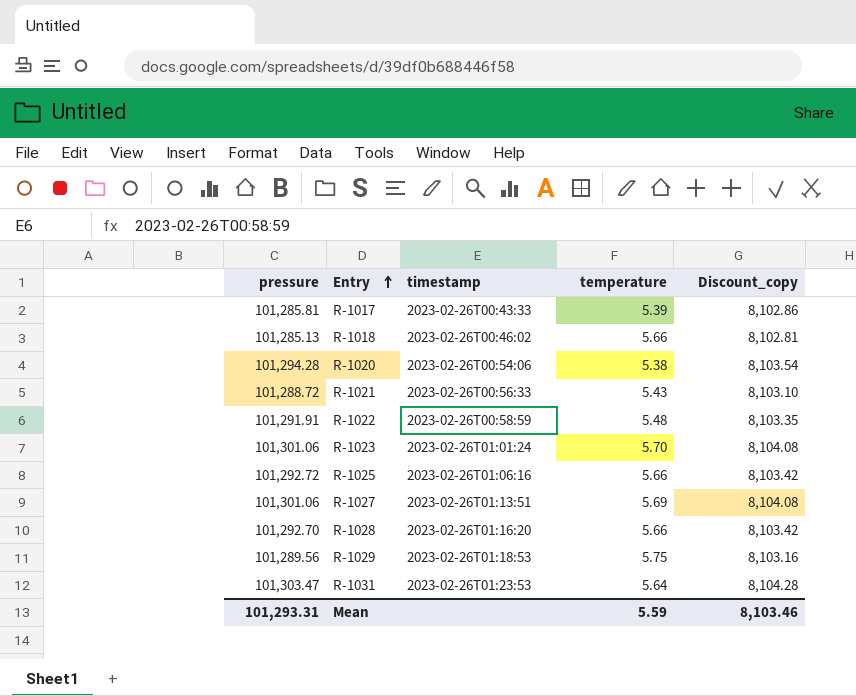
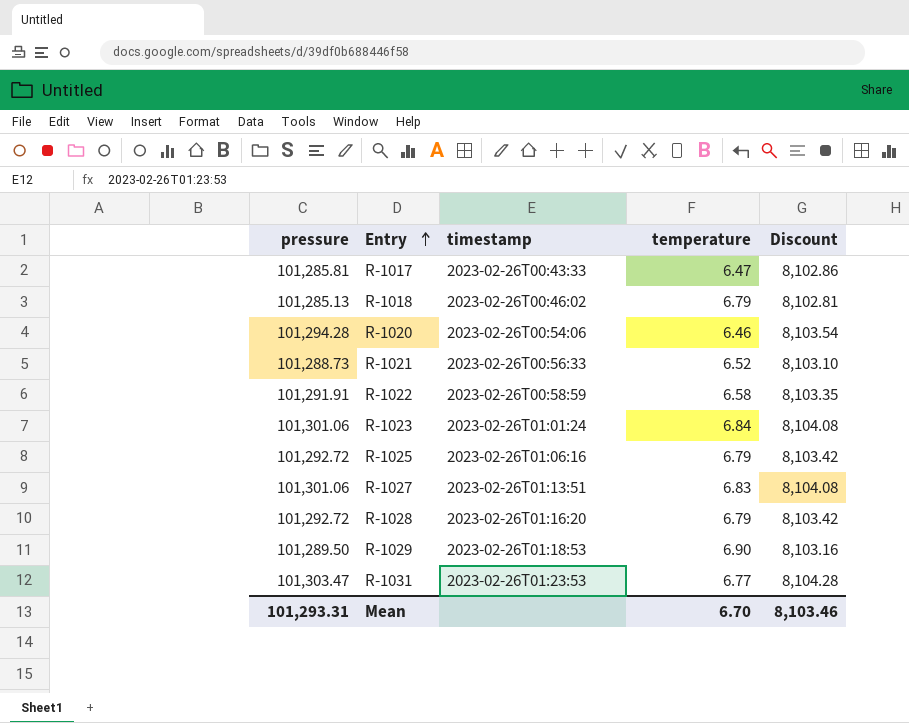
column name: Discount_copy -> Discount
R-1017 | temperature: 5.39 -> 6.47
R-1018 | temperature: 5.66 -> 6.79
R-1020 | temperature: 5.38 -> 6.46
R-1021 | pressure: 101,288.72 -> 101,288.73
R-1021 | temperature: 5.43 -> 6.52
R-1022 | temperature: 5.48 -> 6.58
R-1023 | temperature: 5.70 -> 6.84
R-1025 | temperature: 5.66 -> 6.79
R-1027 | temperature: 5.69 -> 6.83
R-1028 | pressure: 101,292.70 -> 101,292.72
R-1028 | temperature: 5.66 -> 6.79
R-1029 | pressure: 101,289.56 -> 101,289.50
R-1029 | temperature: 5.75 -> 6.90
R-1031 | temperature: 5.64 -> 6.77
Mean | temperature: 5.59 -> 6.70

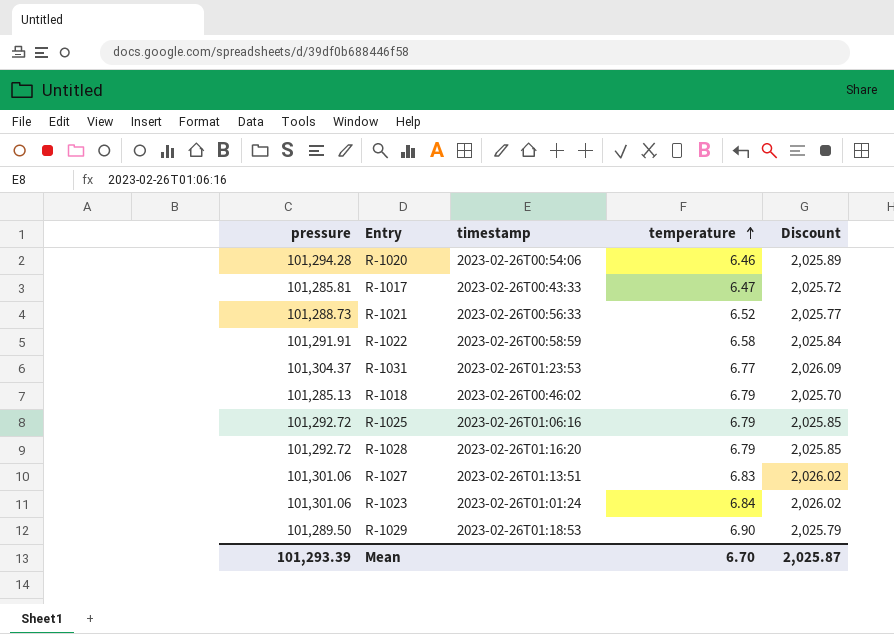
row order: Entry ascending -> temperature ascending
column Discount | formula: [pressure] * 0.08 -> [pressure] * 0.02
R-1031 | pressure: 101,303.47 -> 101,304.37
Mean | pressure: 101,293.31 -> 101,293.39
Mean | Discount: 8,103.46 -> 2,025.87

